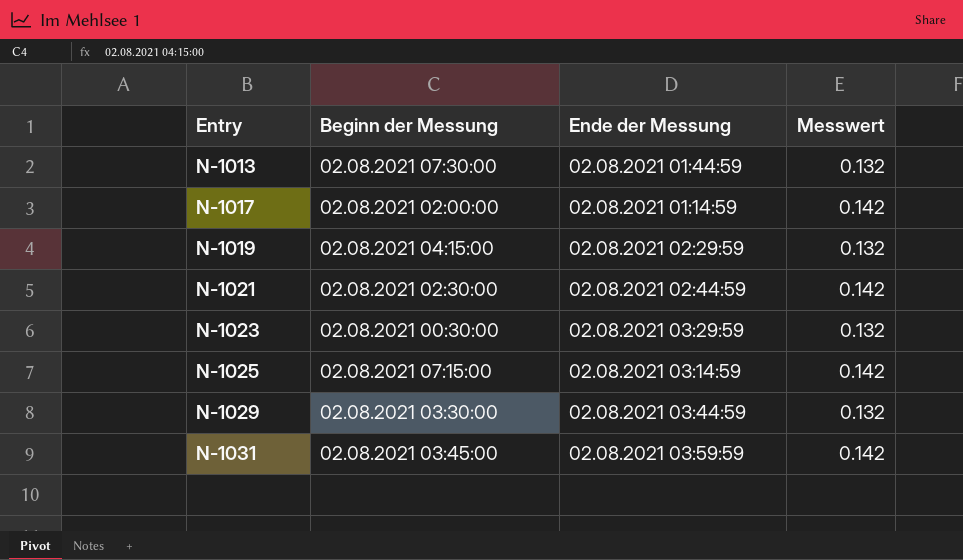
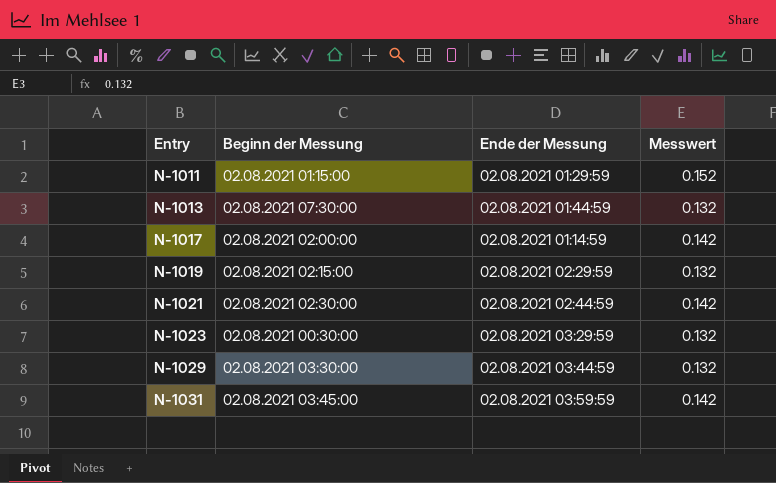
row N-1025: 02.08.2021 07:15:00 | 02.08.2021 03:14:59 | 0.142 -> none
row N-1011: none -> 02.08.2021 01:15:00 | 02.08.2021 01:29:59 | 0.152
N-1019 | Beginn der Messung: 02.08.2021 04:15:00 -> 02.08.2021 02:15:00

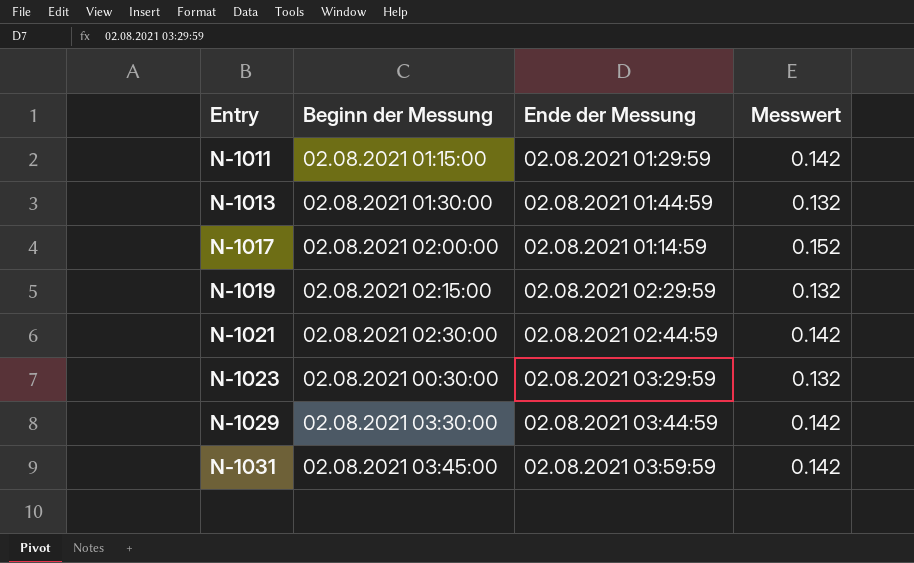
N-1011 | Messwert: 0.152 -> 0.142
N-1013 | Beginn der Messung: 02.08.2021 07:30:00 -> 02.08.2021 01:30:00
N-1017 | Messwert: 0.142 -> 0.152
N-1029 | Messwert: 0.132 -> 0.142

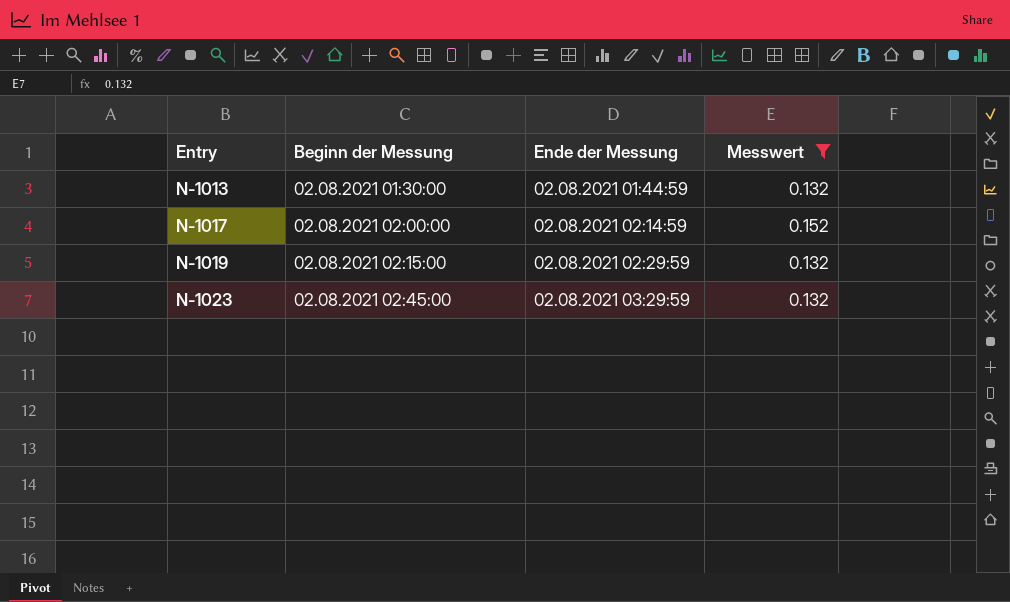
filter: none -> Messwert != 0.142
N-1017 | Ende der Messung: 02.08.2021 01:14:59 -> 02.08.2021 02:14:59
N-1023 | Beginn der Messung: 02.08.2021 00:30:00 -> 02.08.2021 02:45:00

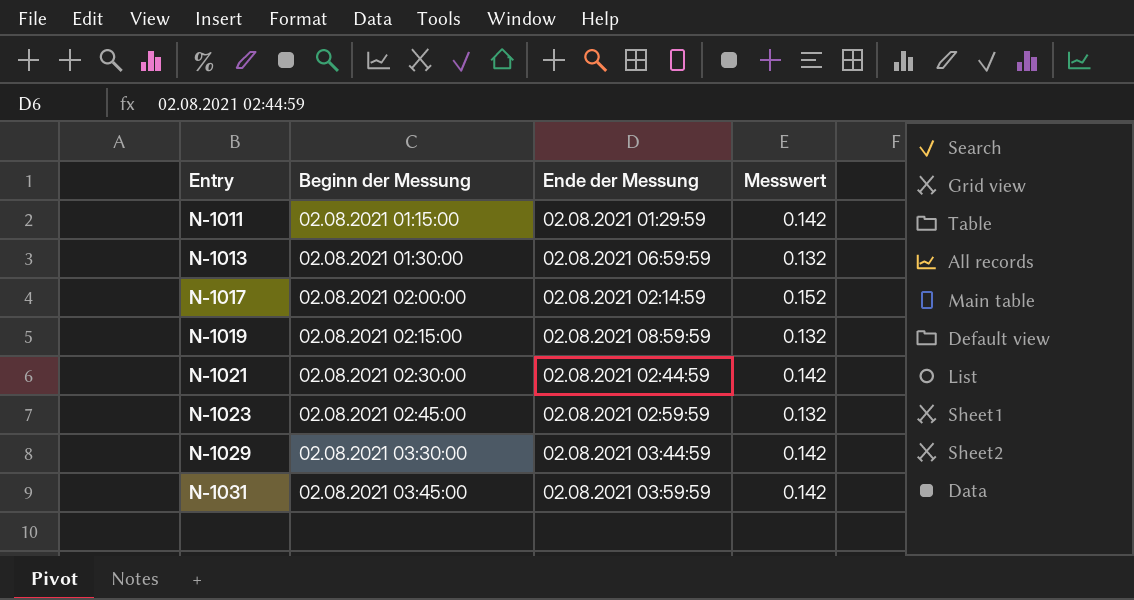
filter: Messwert != 0.142 -> none
N-1013 | Ende der Messung: 02.08.2021 01:44:59 -> 02.08.2021 06:59:59
N-1019 | Ende der Messung: 02.08.2021 02:29:59 -> 02.08.2021 08:59:59
N-1023 | Ende der Messung: 02.08.2021 03:29:59 -> 02.08.2021 02:59:59

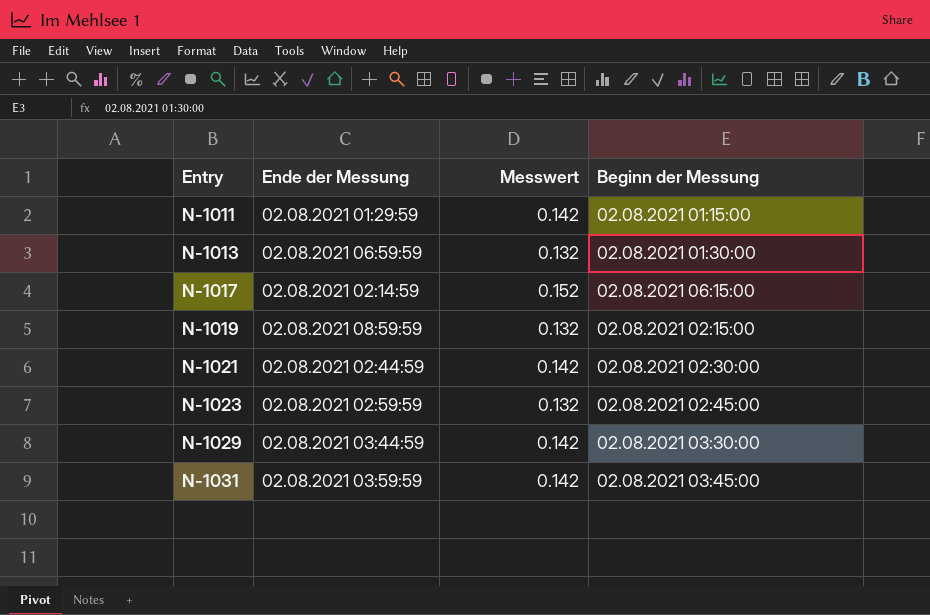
column Beginn der Messung | position: 2 -> 4
N-1017 | Beginn der Messung: 02.08.2021 02:00:00 -> 02.08.2021 06:15:00

